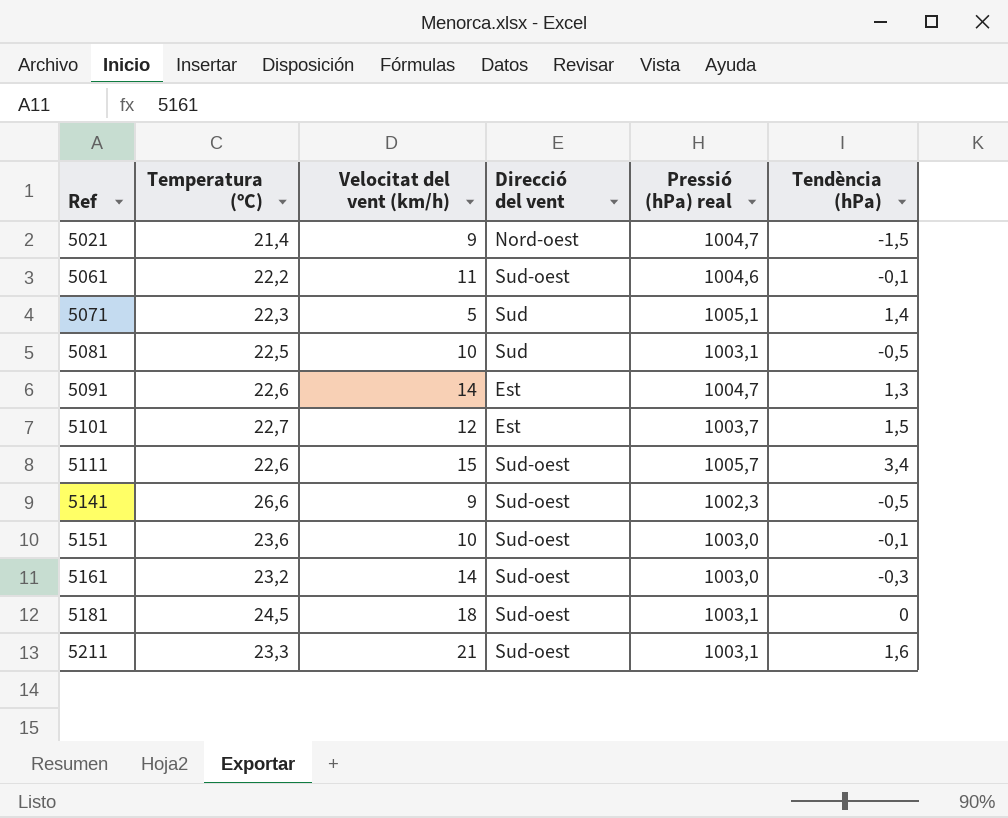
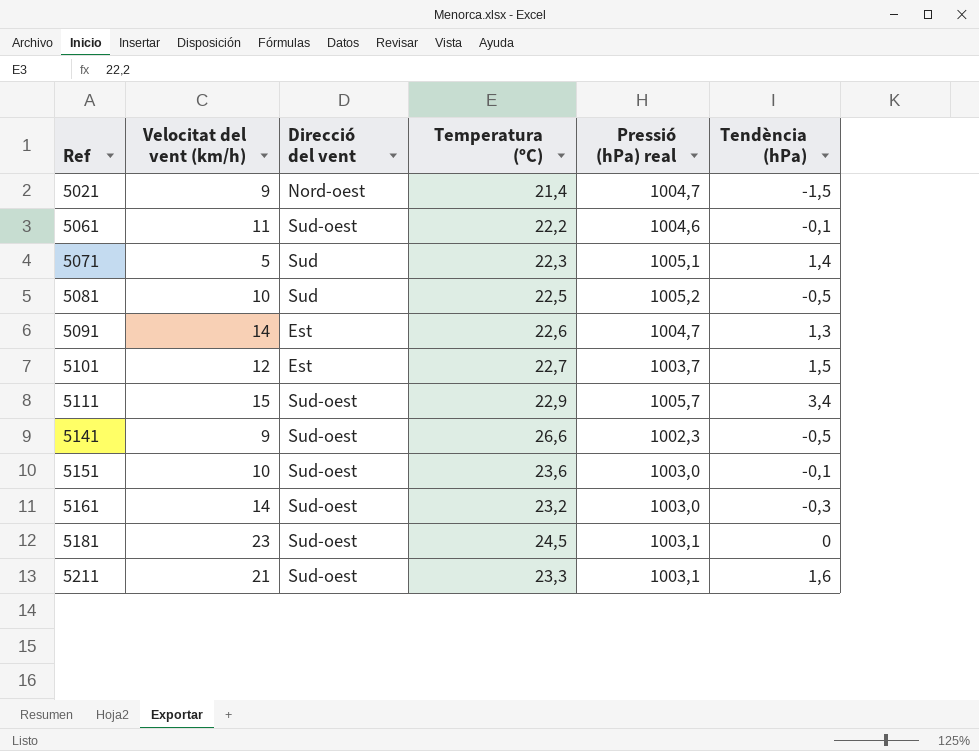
column Temperatura (ºC) | position: 2 -> 4
5081 | Pressió (hPa) real: 1003,1 -> 1005,2
5111 | Temperatura (ºC): 22,6 -> 22,9
5181 | Velocitat del vent (km/h): 18 -> 23

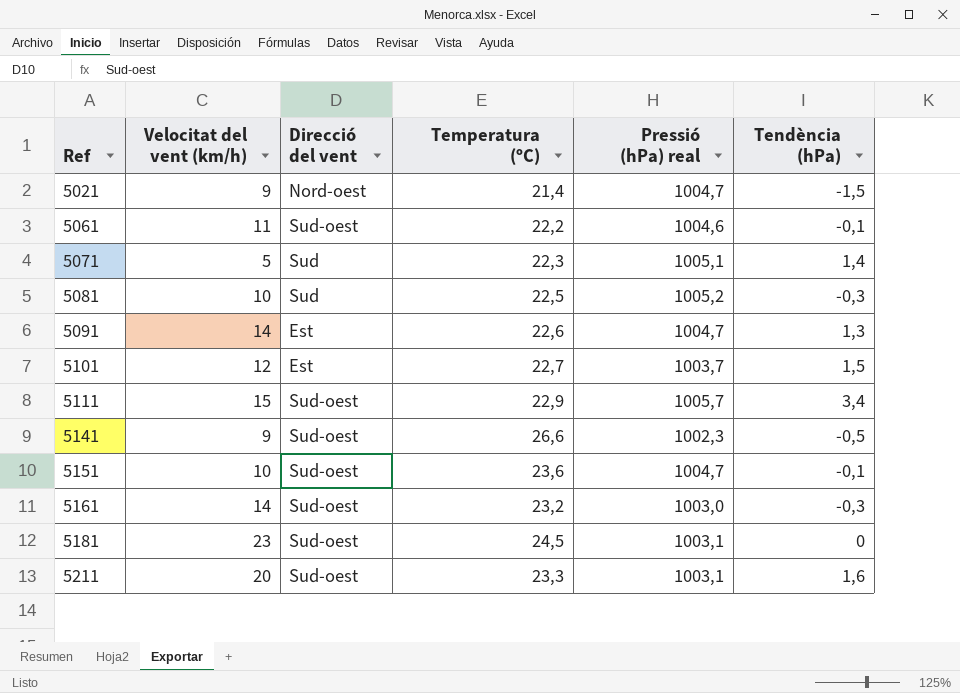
5081 | Tendència (hPa): -0,5 -> -0,3
5151 | Pressió (hPa) real: 1003,0 -> 1004,7
5211 | Velocitat del vent (km/h): 21 -> 20

